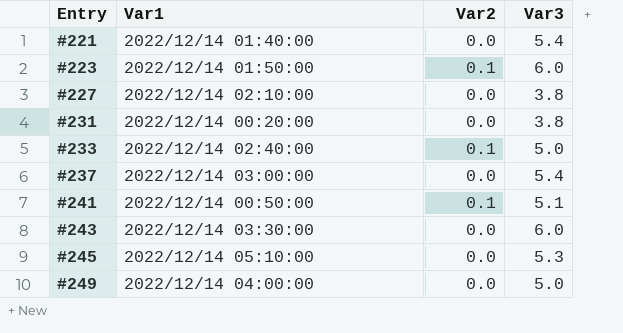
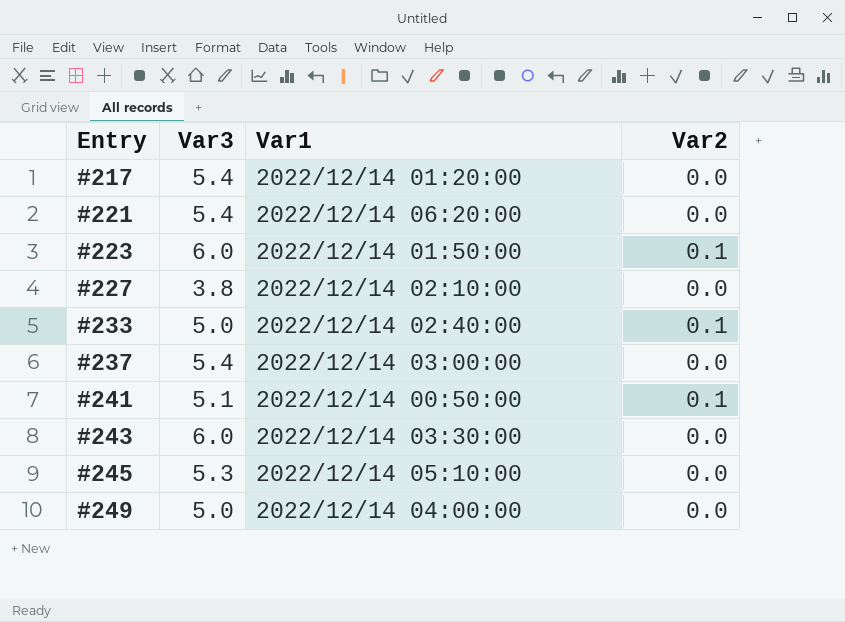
column Var3 | position: 4 -> 2
row #231: 2022/12/14 00:20:00 | 0.0 | 3.8 -> none
row #217: none -> 5.4 | 2022/12/14 01:20:00 | 0.0
#221 | Var1: 2022/12/14 01:40:00 -> 2022/12/14 06:20:00

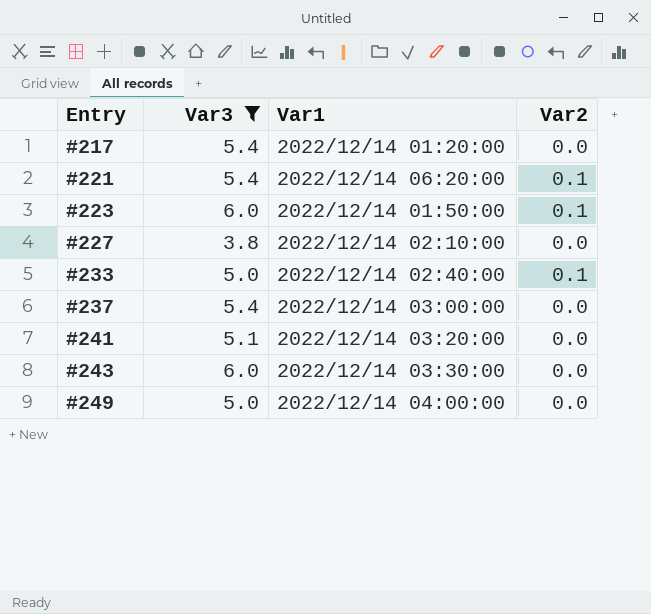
filter: none -> Var3 != 5.3
#221 | Var2: 0.0 -> 0.1
#241 | Var1: 2022/12/14 00:50:00 -> 2022/12/14 03:20:00
#241 | Var2: 0.1 -> 0.0

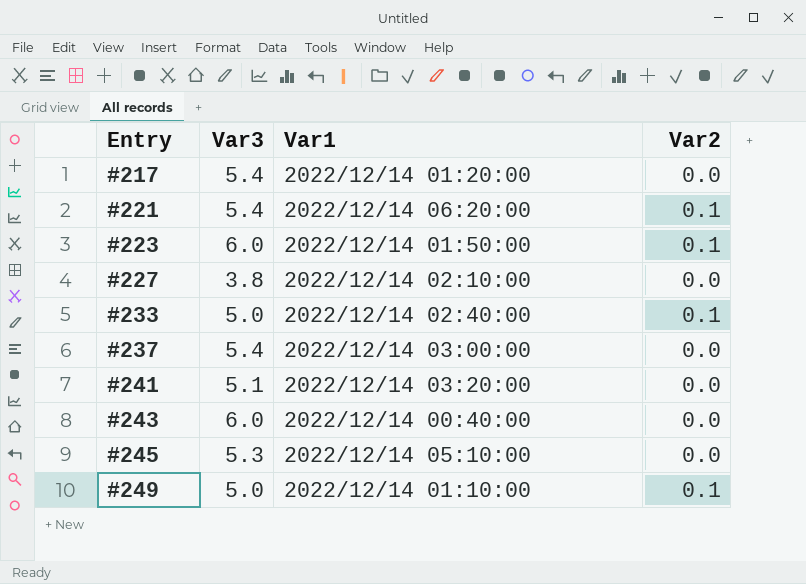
filter: Var3 != 5.3 -> none
#243 | Var1: 2022/12/14 03:30:00 -> 2022/12/14 00:40:00
#249 | Var1: 2022/12/14 04:00:00 -> 2022/12/14 01:10:00
#249 | Var2: 0.0 -> 0.1

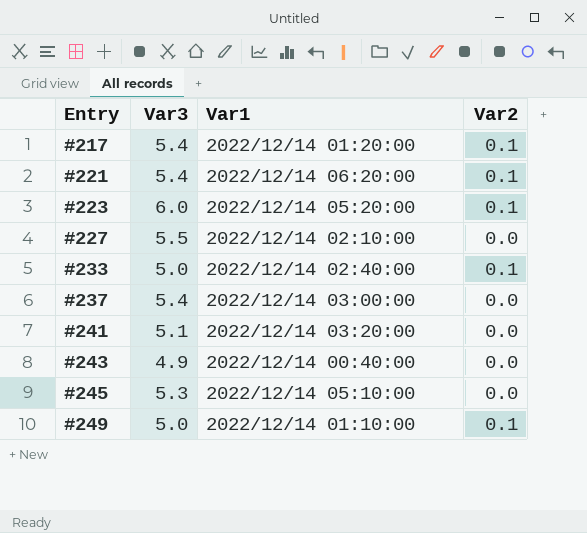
#217 | Var2: 0.0 -> 0.1
#223 | Var1: 2022/12/14 01:50:00 -> 2022/12/14 05:20:00
#227 | Var3: 3.8 -> 5.5
#243 | Var3: 6.0 -> 4.9

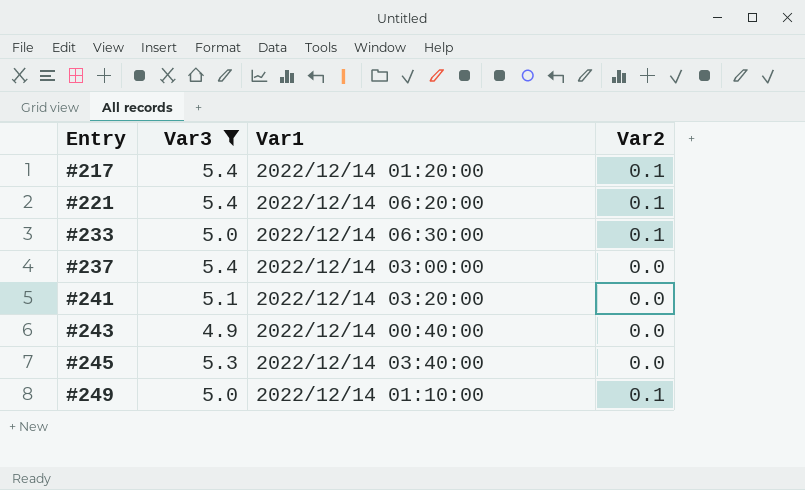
filter: none -> Var3 <= 5.4
#233 | Var1: 2022/12/14 02:40:00 -> 2022/12/14 06:30:00
#245 | Var1: 2022/12/14 05:10:00 -> 2022/12/14 03:40:00

